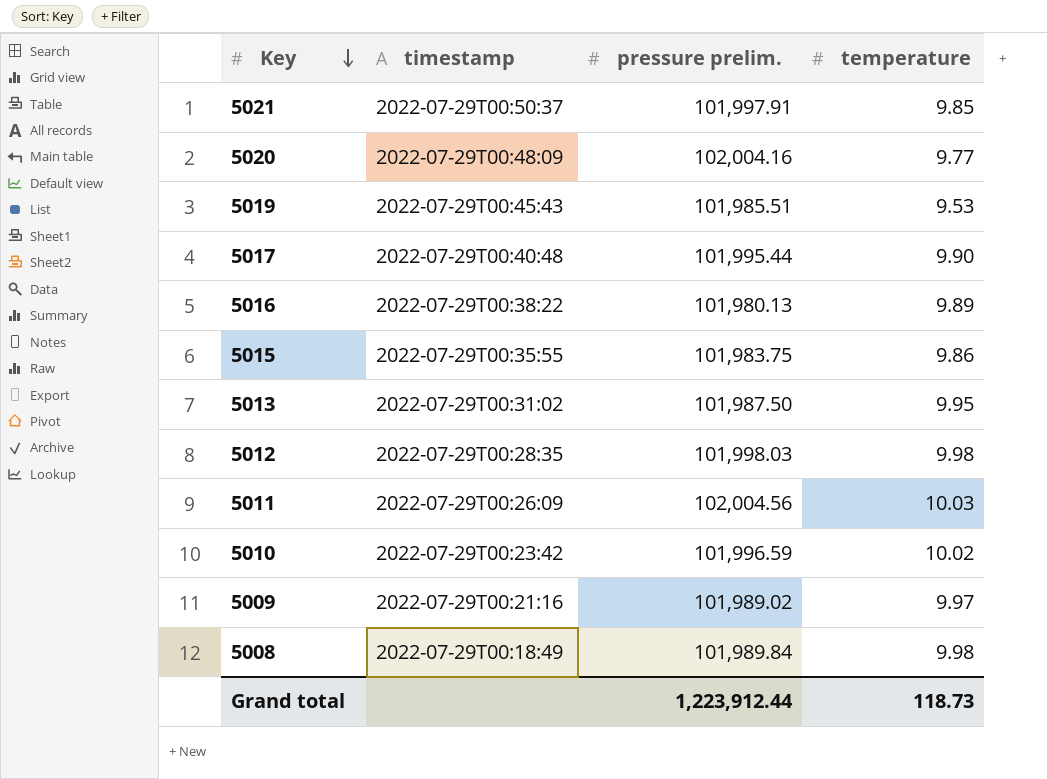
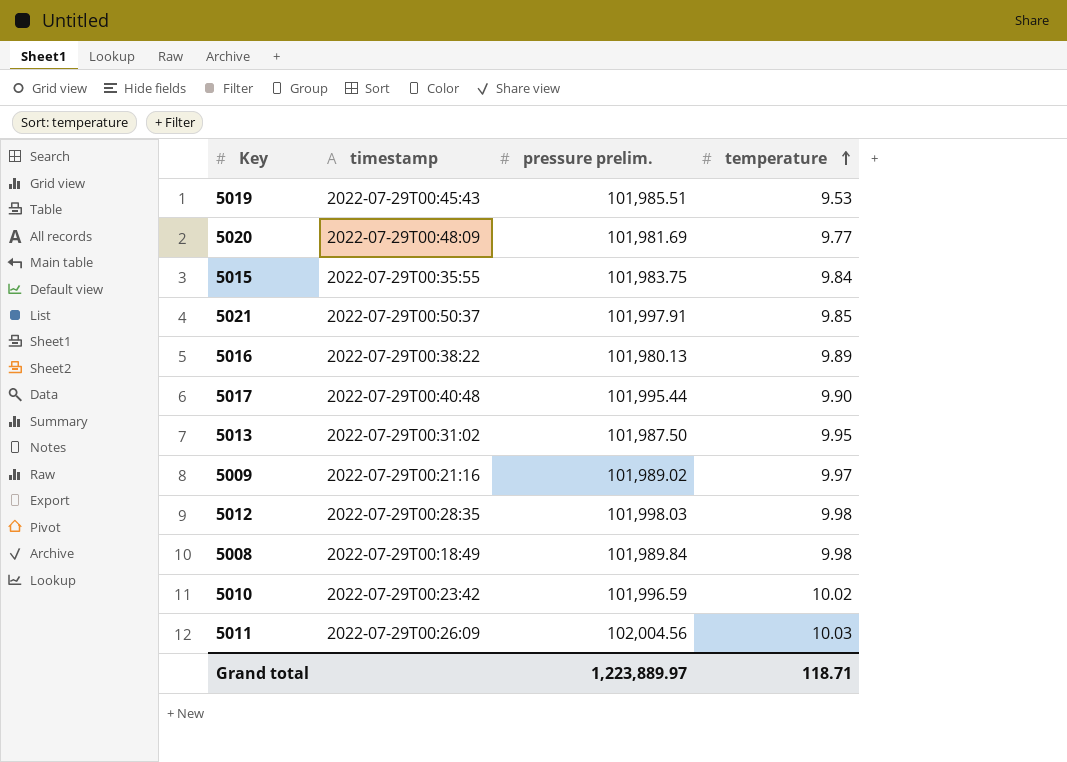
row order: Key descending -> temperature ascending
5020 | pressure prelim.: 102,004.16 -> 101,981.69
5015 | temperature: 9.86 -> 9.84
Grand total | pressure prelim.: 1,223,912.44 -> 1,223,889.97
Grand total | temperature: 118.73 -> 118.71

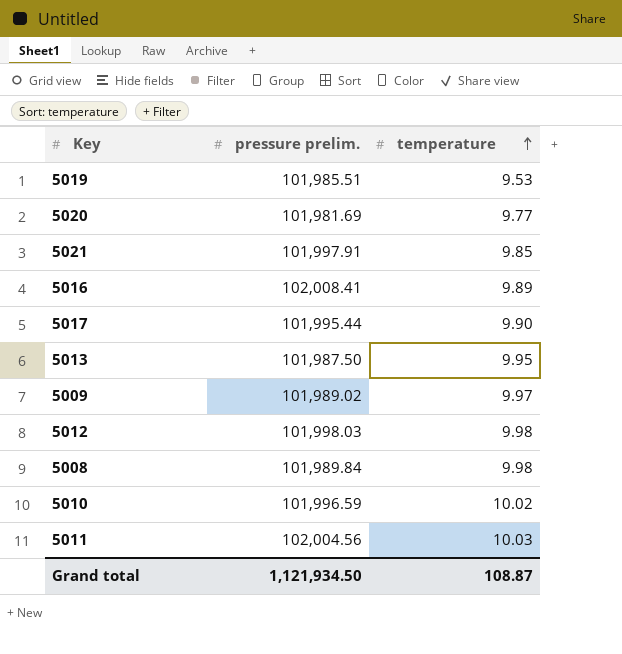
column timestamp | position: 2 -> none
row 5015: 2022-07-29T00:35:55 | 101,983.75 | 9.84 -> none
5016 | pressure prelim.: 101,980.13 -> 102,008.41
Grand total | pressure prelim.: 1,223,889.97 -> 1,121,934.50
Grand total | temperature: 118.71 -> 108.87

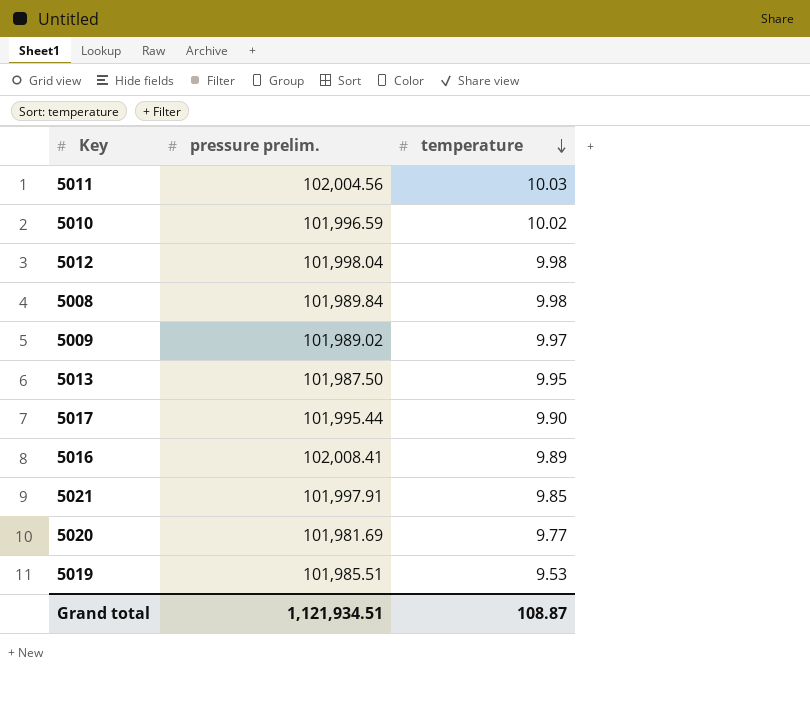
row order: temperature ascending -> temperature descending
5012 | pressure prelim.: 101,998.03 -> 101,998.04
Grand total | pressure prelim.: 1,121,934.50 -> 1,121,934.51

